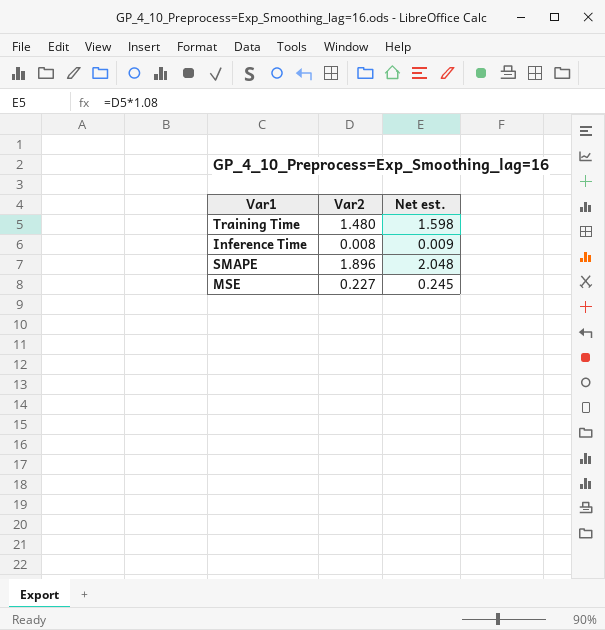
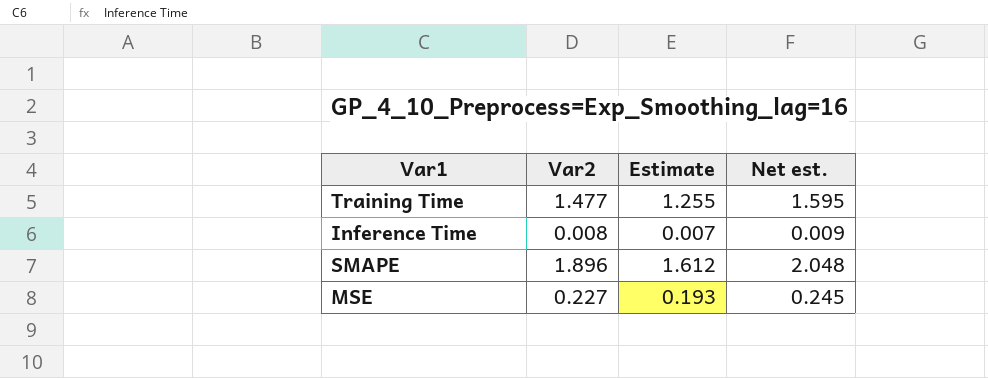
column Estimate | formula: none -> [Var2] * 0.85
Training Time | Var2: 1.480 -> 1.477
Training Time | Net est.: 1.598 -> 1.595

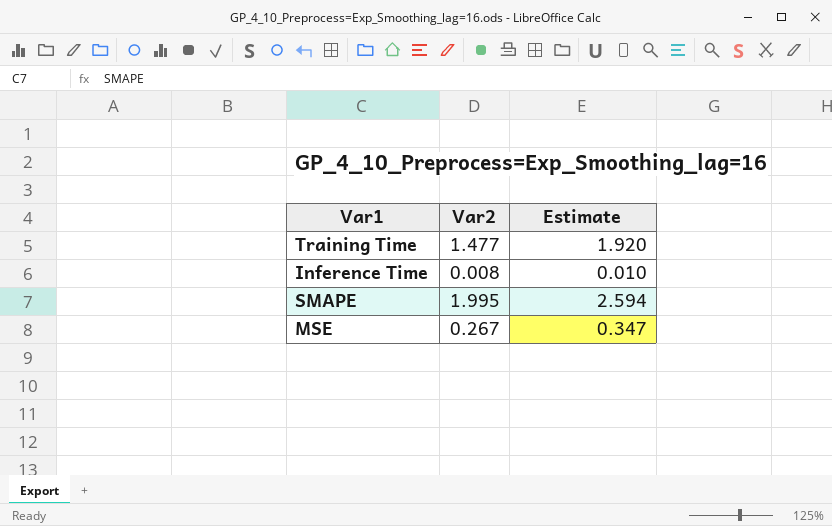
column Net est. | formula: [Var2] * 1.08 -> none
column Estimate | formula: [Var2] * 0.85 -> [Var2] * 1.3
SMAPE | Var2: 1.896 -> 1.995
MSE | Var2: 0.227 -> 0.267

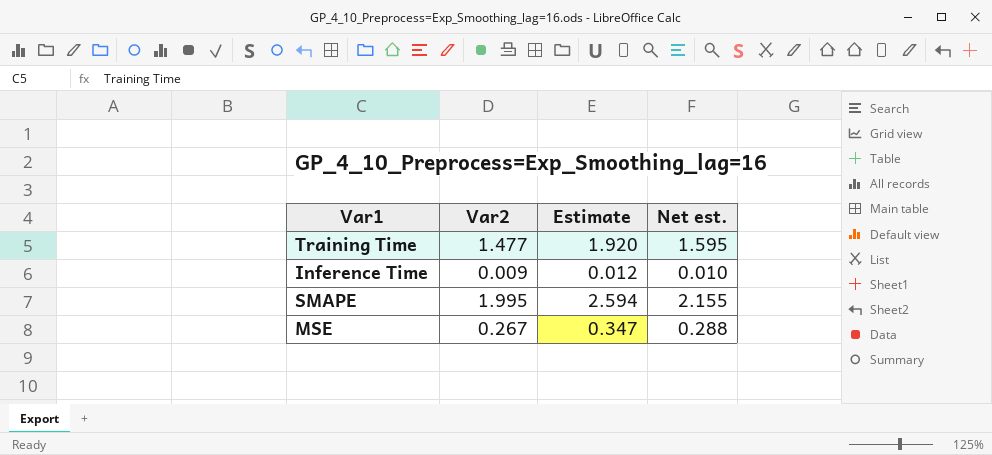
column Net est. | formula: none -> [Var2] * 1.08
Inference Time | Var2: 0.008 -> 0.009
Inference Time | Estimate: 0.010 -> 0.012

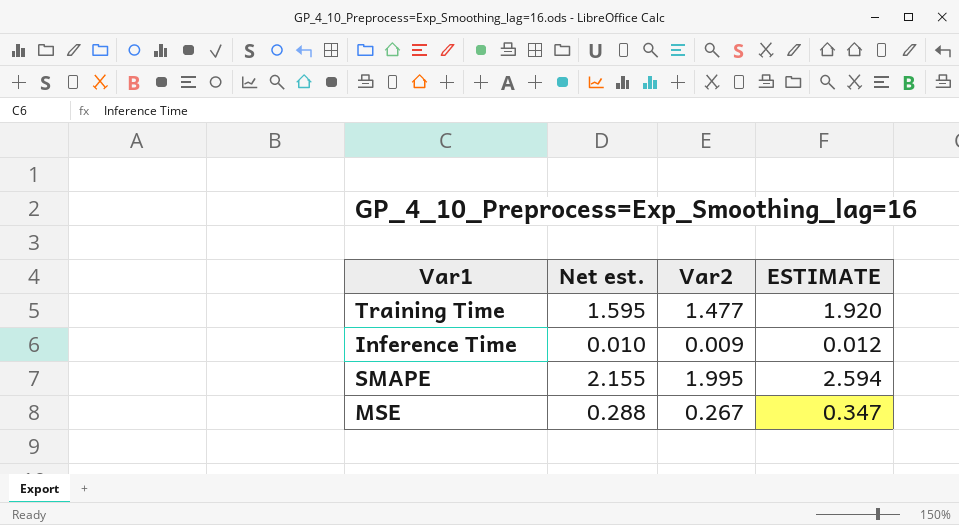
column Net est. | position: 4 -> 2
column name: Estimate -> ESTIMATE

